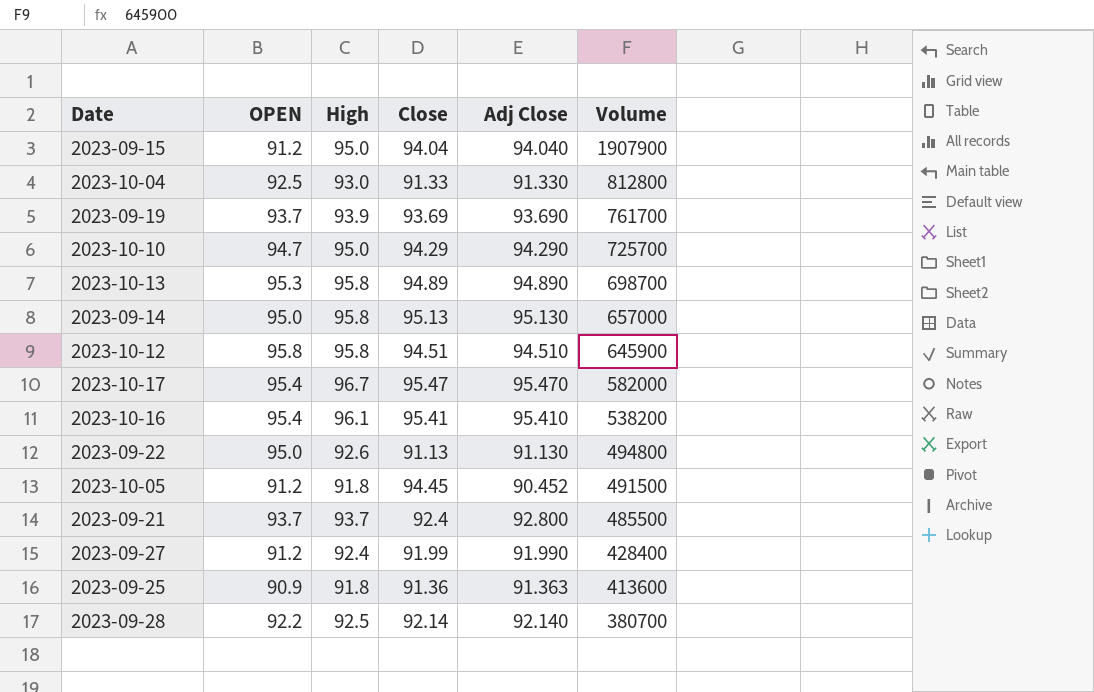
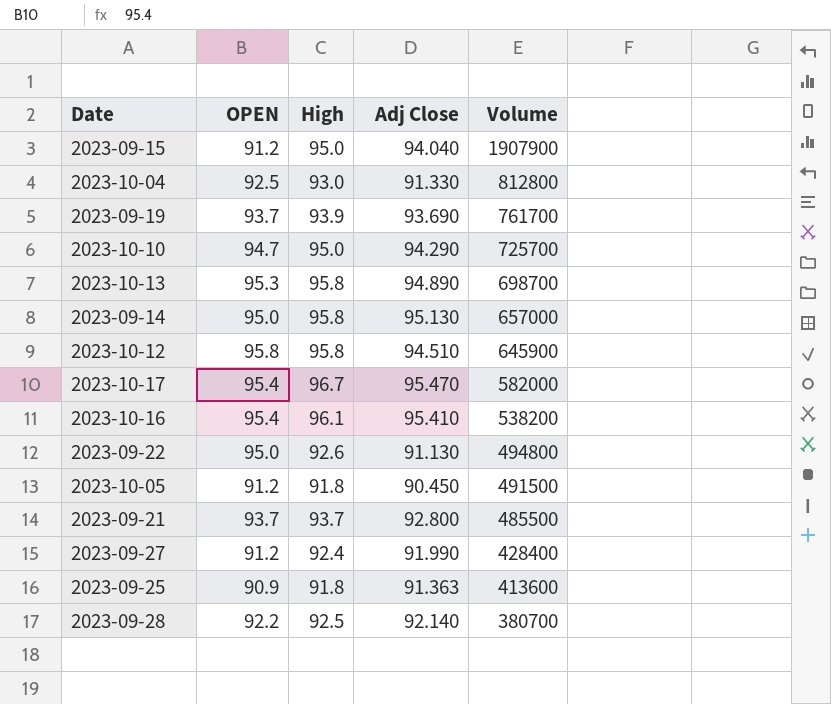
column Close | position: 4 -> none
2023-10-05 | Adj Close: 90.452 -> 90.450

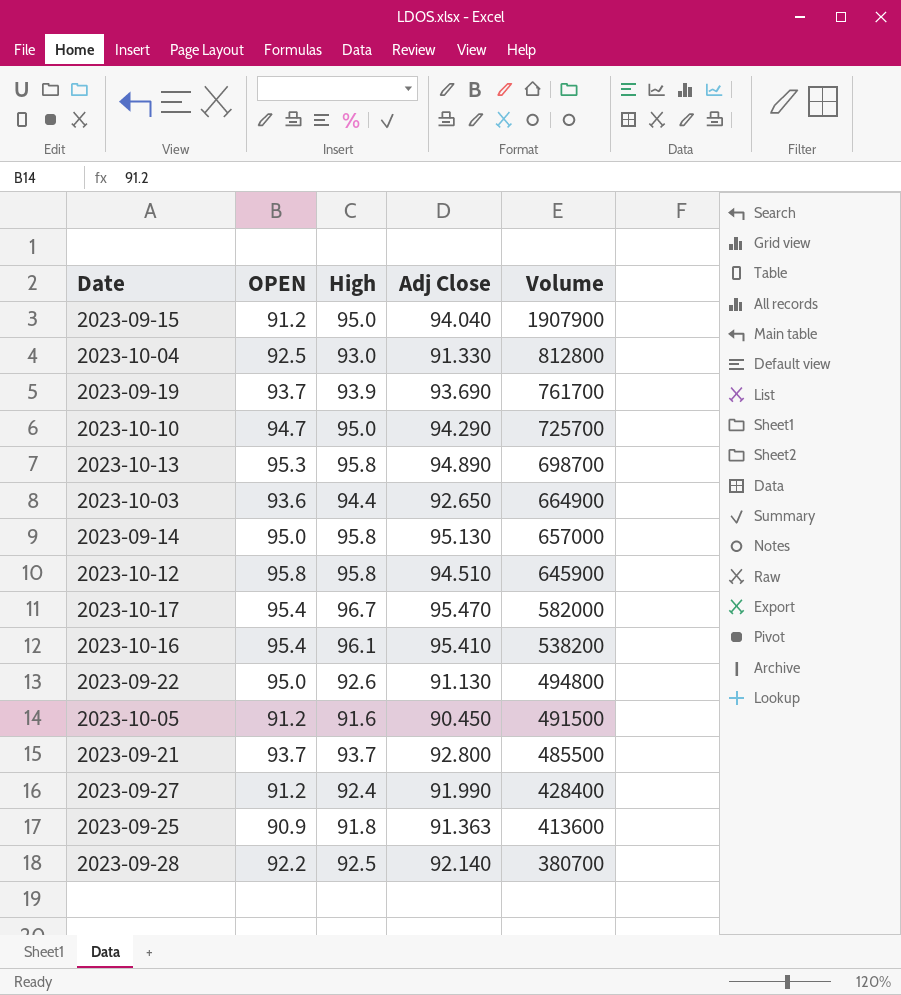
row 2023-10-03: none -> 93.6 | 94.4 | 92.650 | 664900
2023-10-05 | High: 91.8 -> 91.6

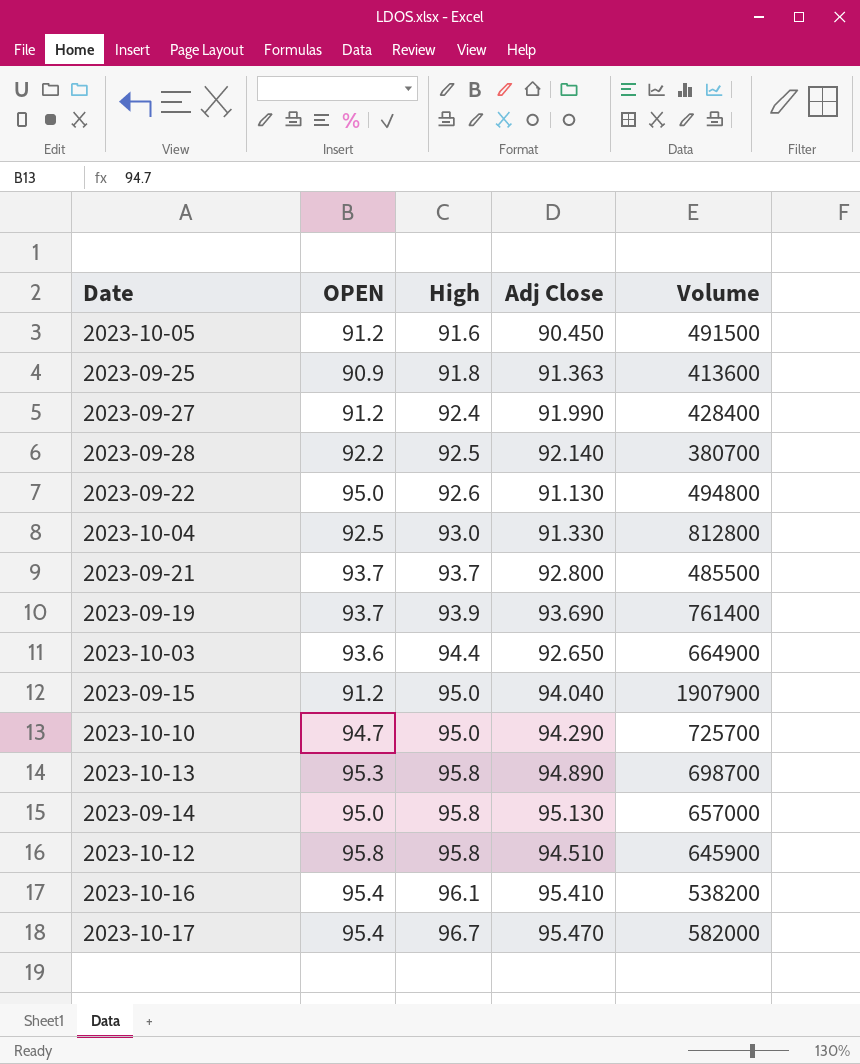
row order: Volume descending -> High ascending
2023-09-19 | Volume: 761700 -> 761400

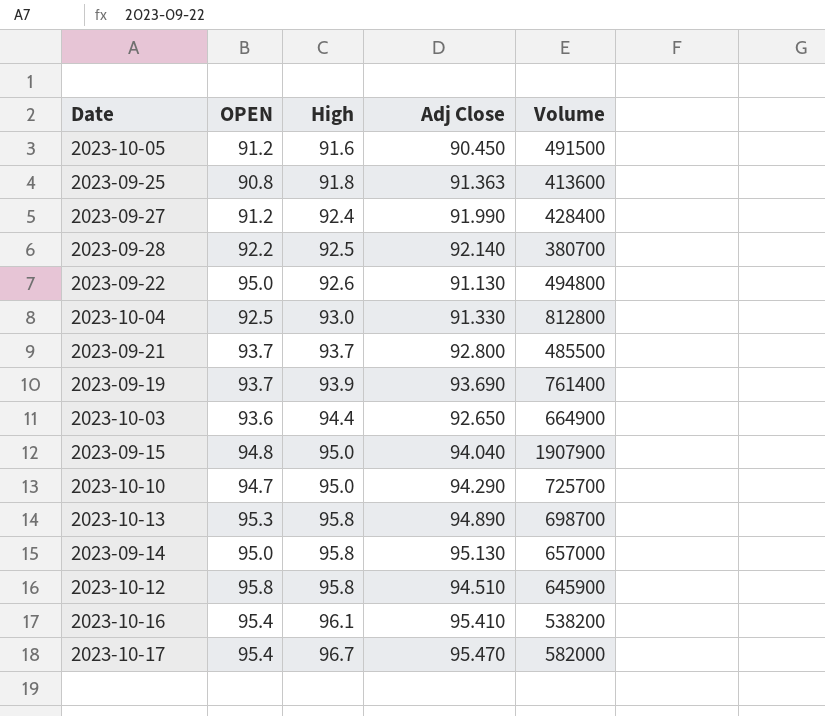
2023-09-25 | OPEN: 90.9 -> 90.8
2023-09-15 | OPEN: 91.2 -> 94.8

